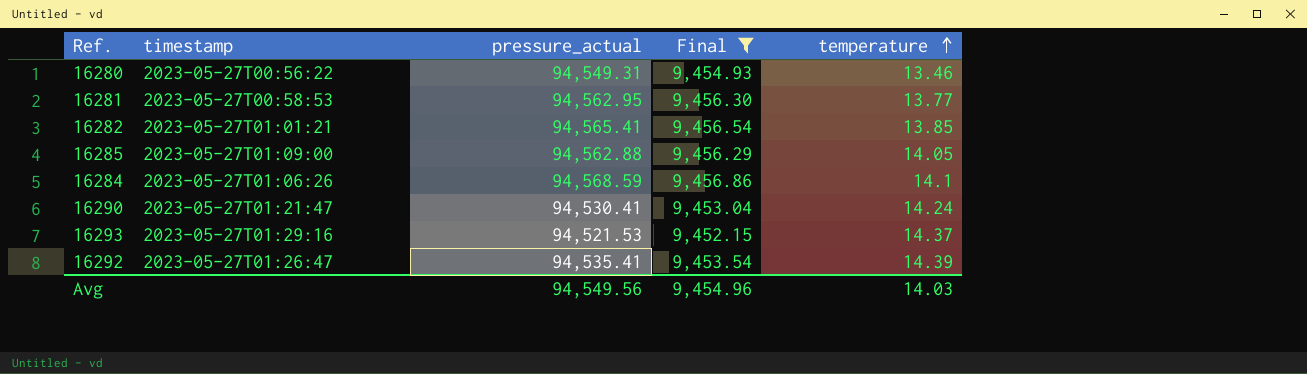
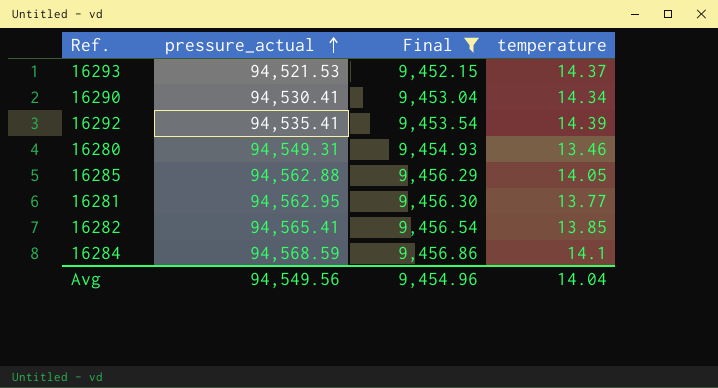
row order: temperature ascending -> pressure_actual ascending
column timestamp | position: 2 -> none
16290 | temperature: 14.24 -> 14.34
Avg | temperature: 14.03 -> 14.04

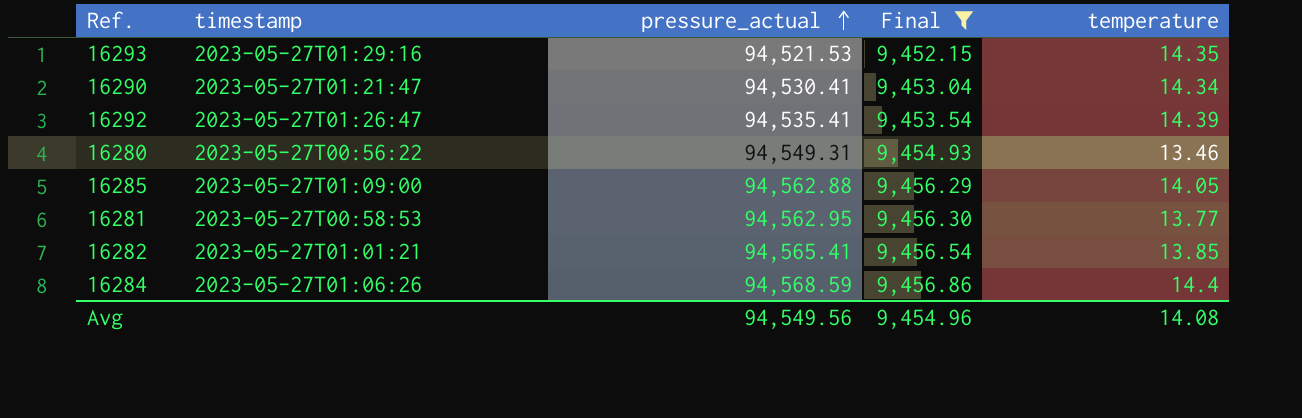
column timestamp | position: none -> 2
16293 | temperature: 14.37 -> 14.35
16284 | temperature: 14.1 -> 14.4
Avg | temperature: 14.04 -> 14.08

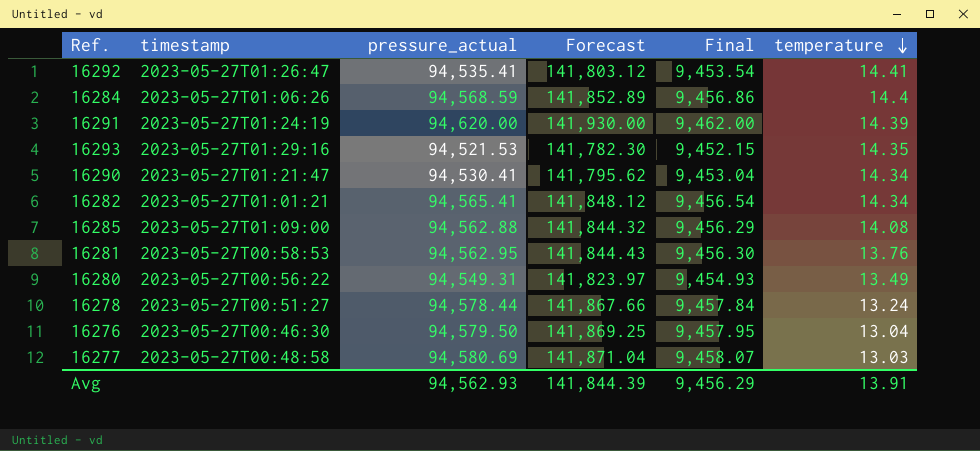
filter: Final <= 9,456.86 -> none
row order: pressure_actual ascending -> temperature descending
column Forecast | formula: none -> [pressure_actual] * 1.5
16292 | temperature: 14.39 -> 14.41
16282 | temperature: 13.85 -> 14.34
16285 | temperature: 14.05 -> 14.08
16281 | temperature: 13.77 -> 13.76
16280 | temperature: 13.46 -> 13.49
Avg | pressure_actual: 94,549.56 -> 94,562.93
Avg | Final: 9,454.96 -> 9,456.29
Avg | temperature: 14.08 -> 13.91

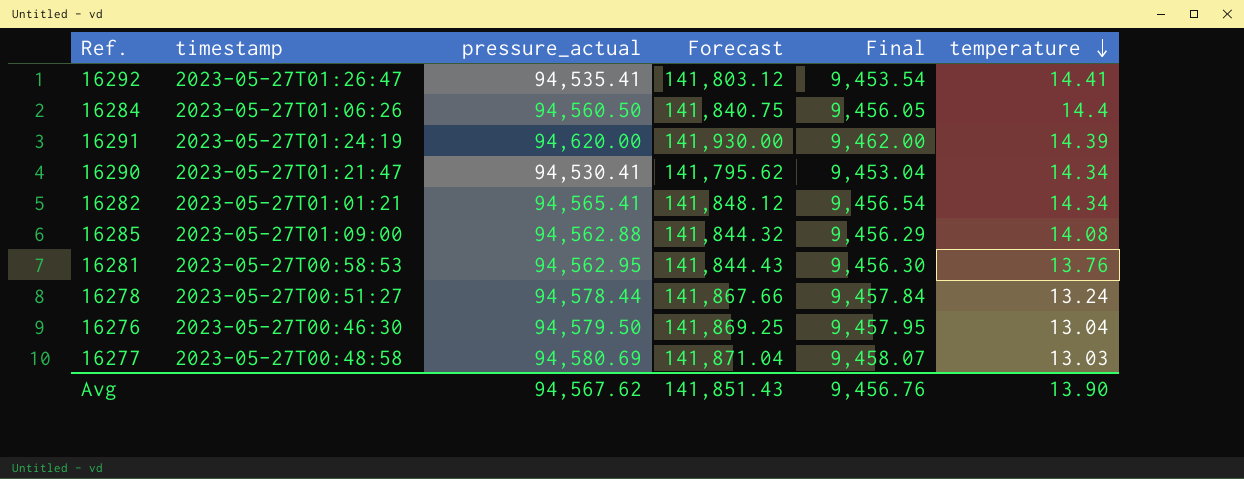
row 16293: 2023-05-27T01:29:16 | 94,521.53 | 141,782.30 | 9,452.15 | 14.35 -> none
row 16280: 2023-05-27T00:56:22 | 94,549.31 | 141,823.97 | 9,454.93 | 13.49 -> none
16284 | pressure_actual: 94,568.59 -> 94,560.50
16284 | Forecast: 141,852.89 -> 141,840.75
16284 | Final: 9,456.86 -> 9,456.05
Avg | pressure_actual: 94,562.93 -> 94,567.62
Avg | Forecast: 141,844.39 -> 141,851.43
Avg | Final: 9,456.29 -> 9,456.76
Avg | temperature: 13.91 -> 13.90

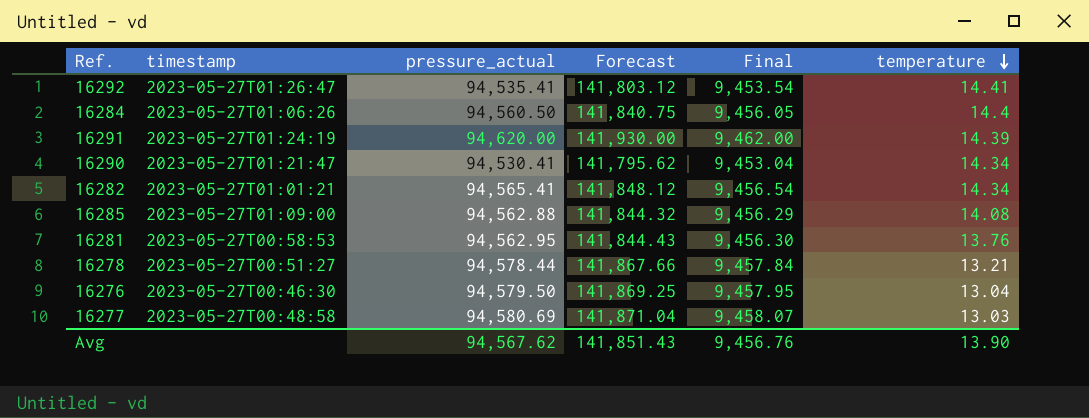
16278 | temperature: 13.24 -> 13.21

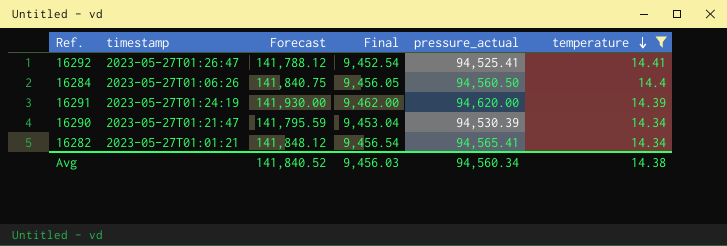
filter: none -> temperature >= 14.34
column pressure_actual | position: 3 -> 5
16292 | Forecast: 141,803.12 -> 141,788.12
16292 | Final: 9,453.54 -> 9,452.54
16292 | pressure_actual: 94,535.41 -> 94,525.41
16290 | Forecast: 141,795.62 -> 141,795.59
16290 | pressure_actual: 94,530.41 -> 94,530.39
Avg | Forecast: 141,851.43 -> 141,840.52
Avg | Final: 9,456.76 -> 9,456.03
Avg | pressure_actual: 94,567.62 -> 94,560.34
Avg | temperature: 13.90 -> 14.38

